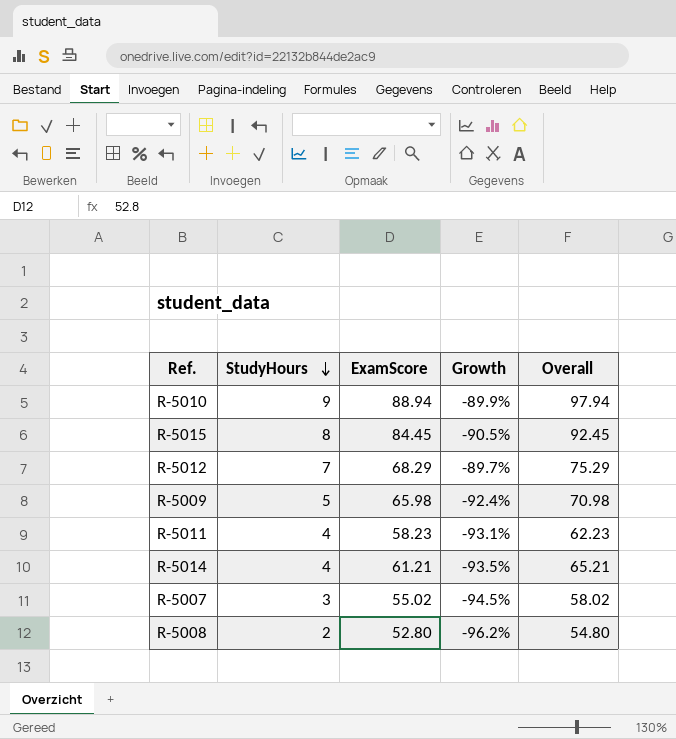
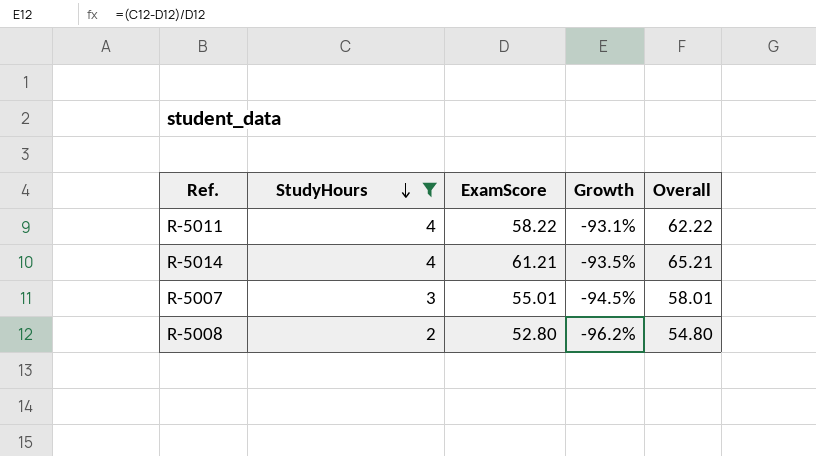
filter: none -> StudyHours <= 4
R-5011 | ExamScore: 58.23 -> 58.22
R-5011 | Overall: 62.23 -> 62.22
R-5007 | ExamScore: 55.02 -> 55.01
R-5007 | Overall: 58.02 -> 58.01

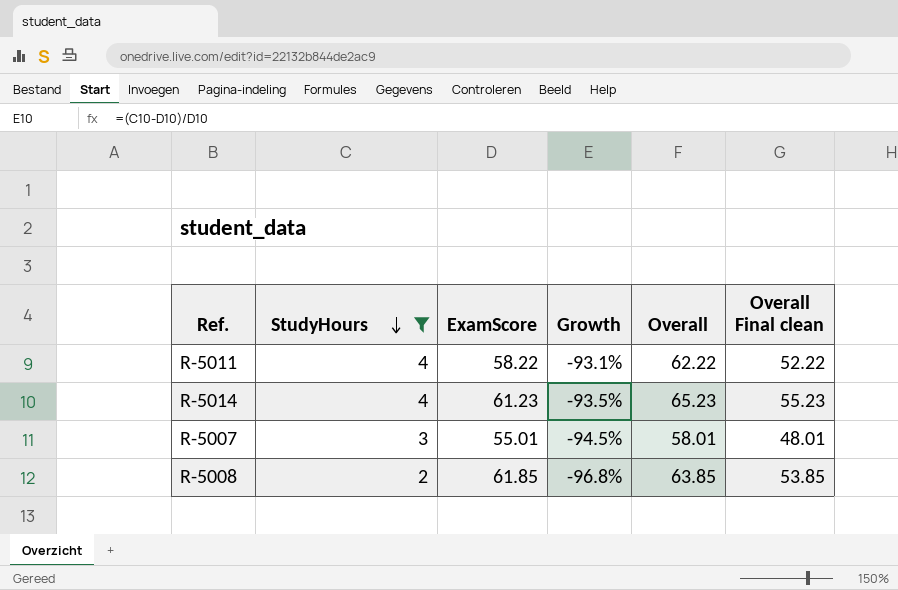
column Overall Final clean | formula: none -> [Overall] - 10
R-5014 | ExamScore: 61.21 -> 61.23
R-5014 | Overall: 65.21 -> 65.23
R-5008 | ExamScore: 52.80 -> 61.85
R-5008 | Growth: -96.2% -> -96.8%
R-5008 | Overall: 54.80 -> 63.85

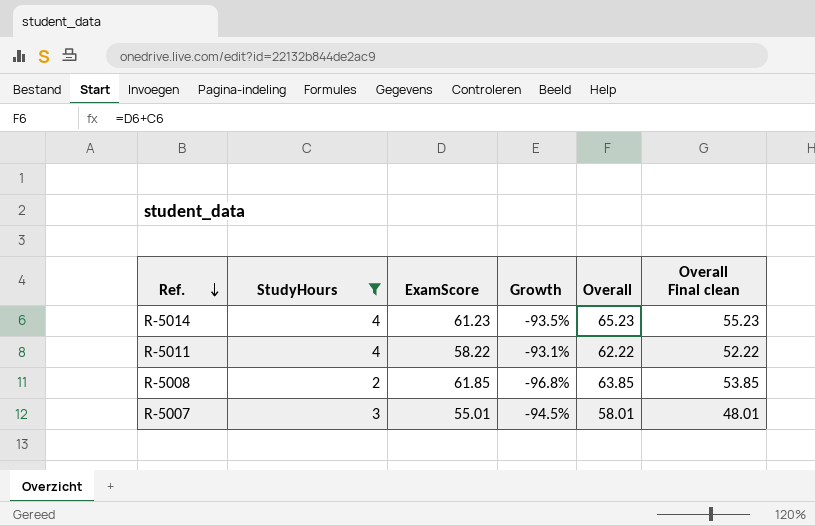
row order: StudyHours descending -> Ref. descending

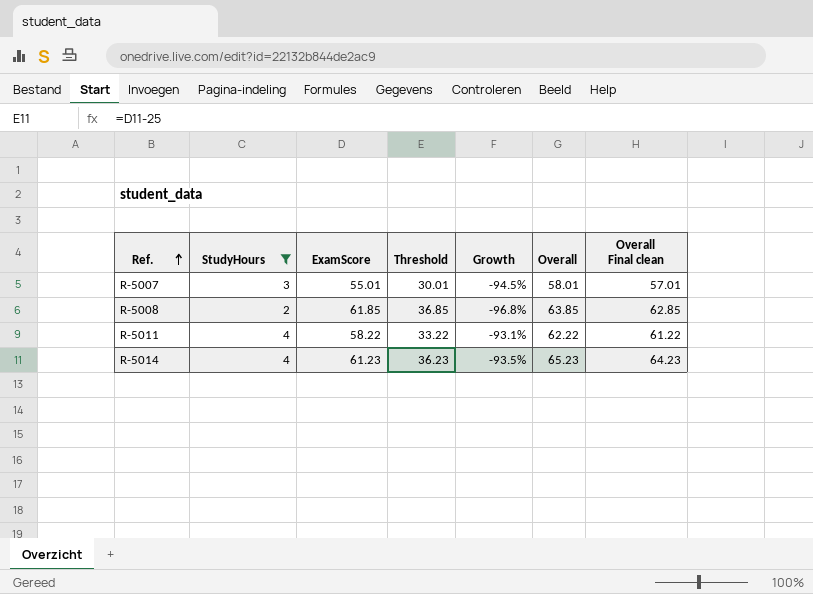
row order: Ref. descending -> Ref. ascending
column Threshold | formula: none -> [ExamScore] - 25
column Overall Final clean | formula: [Overall] - 10 -> [Overall] - 1

